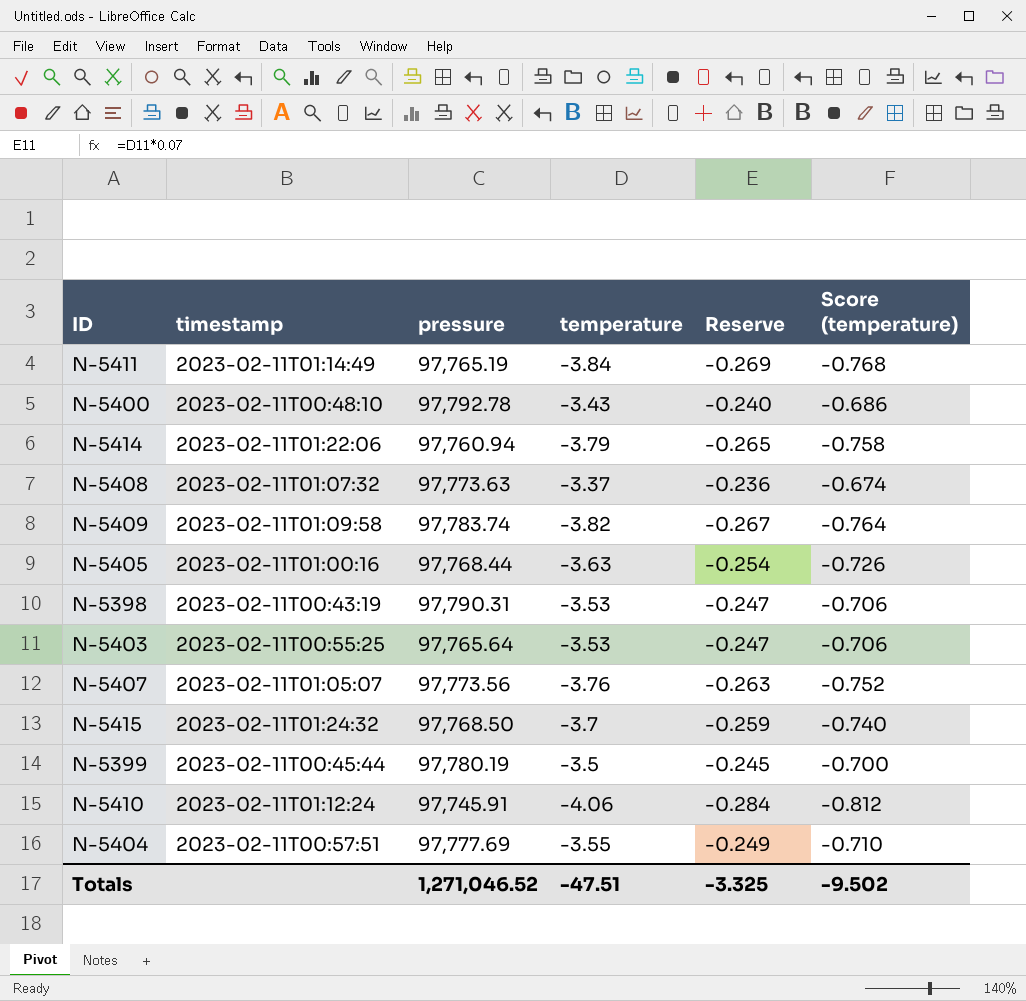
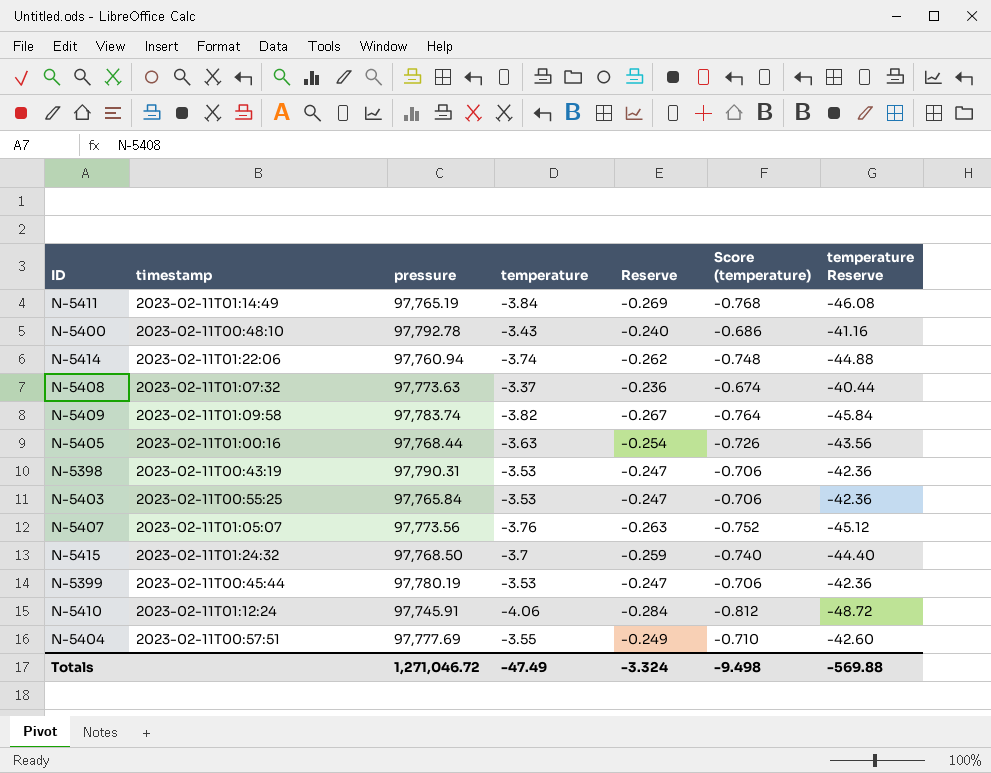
column temperature Reserve | formula: none -> [temperature] * 12
N-5414 | temperature: -3.79 -> -3.74
N-5414 | Reserve: -0.265 -> -0.262
N-5414 | Score (temperature): -0.758 -> -0.748
N-5403 | pressure: 97,765.64 -> 97,765.84
N-5399 | temperature: -3.5 -> -3.53
N-5399 | Reserve: -0.245 -> -0.247
N-5399 | Score (temperature): -0.700 -> -0.706
Totals | pressure: 1,271,046.52 -> 1,271,046.72
Totals | temperature: -47.51 -> -47.49
Totals | Reserve: -3.325 -> -3.324
Totals | Score (temperature): -9.502 -> -9.498

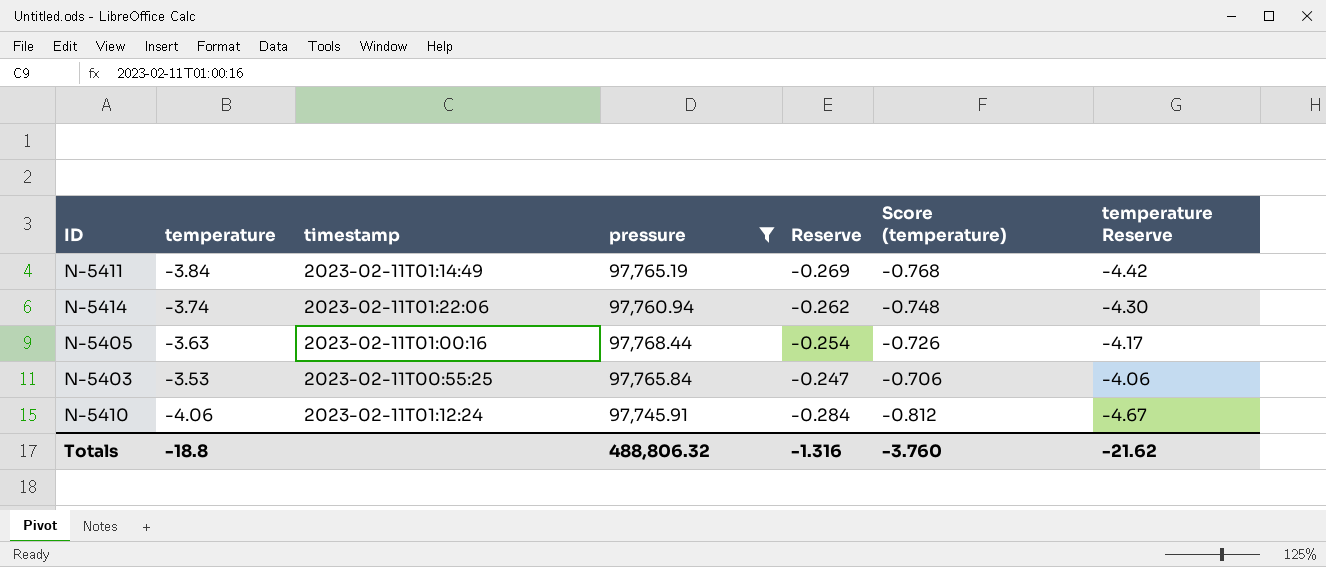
filter: none -> pressure <= 97,768.44
column temperature | position: 4 -> 2
column temperature Reserve | formula: [temperature] * 12 -> [temperature] * 1.15
Totals | temperature: -47.49 -> -18.8
Totals | pressure: 1,271,046.72 -> 488,806.32
Totals | Reserve: -3.324 -> -1.316
Totals | Score (temperature): -9.498 -> -3.760
Totals | temperature Reserve: -569.88 -> -21.62

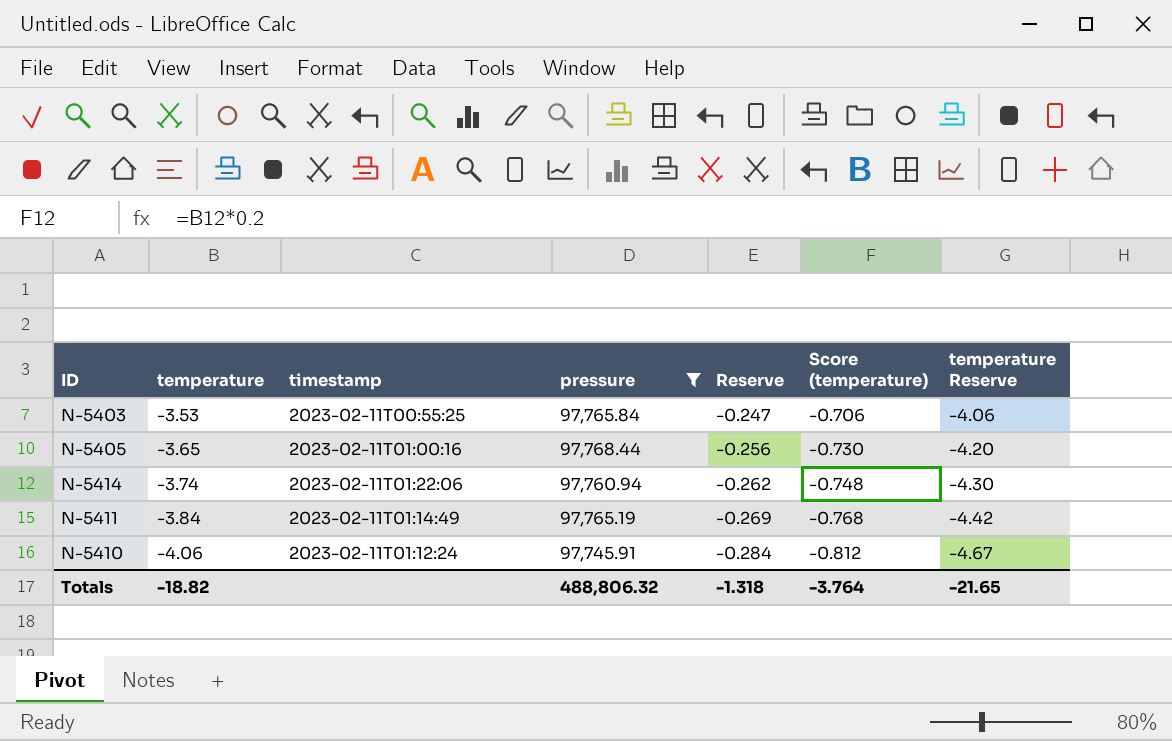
row order: none -> temperature descending
N-5405 | temperature: -3.63 -> -3.65
N-5405 | Reserve: -0.254 -> -0.256
N-5405 | Score (temperature): -0.726 -> -0.730
N-5405 | temperature Reserve: -4.17 -> -4.20
Totals | temperature: -18.8 -> -18.82
Totals | Reserve: -1.316 -> -1.318
Totals | Score (temperature): -3.760 -> -3.764
Totals | temperature Reserve: -21.62 -> -21.65

